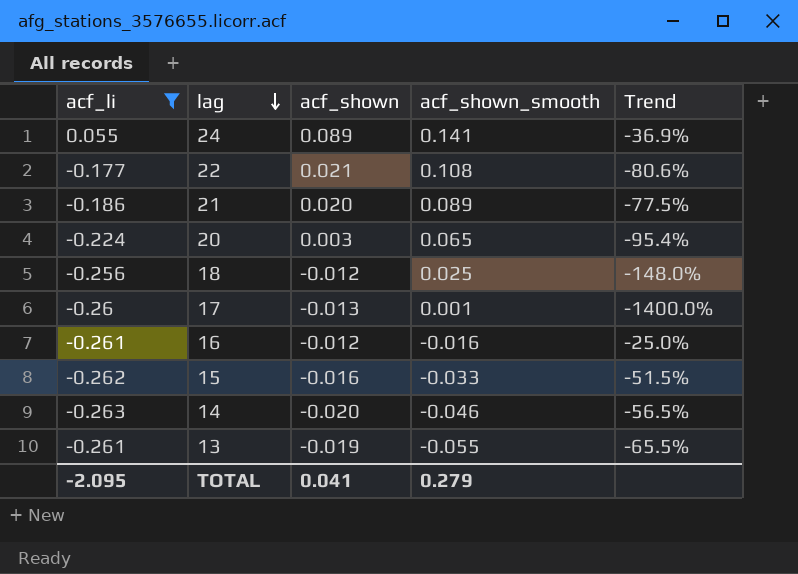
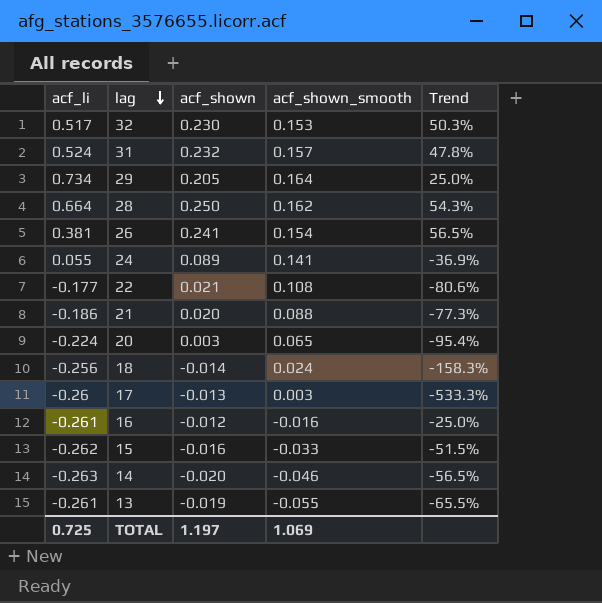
filter: acf_li <= 0.055 -> none
21 | acf_shown_smooth: 0.089 -> 0.088
21 | Trend: -77.5% -> -77.3%
18 | acf_shown: -0.012 -> -0.014
18 | acf_shown_smooth: 0.025 -> 0.024
18 | Trend: -148.0% -> -158.3%
17 | acf_shown_smooth: 0.001 -> 0.003
17 | Trend: -1400.0% -> -533.3%
TOTAL | acf_li: -2.095 -> 0.725
TOTAL | acf_shown: 0.041 -> 1.197
TOTAL | acf_shown_smooth: 0.279 -> 1.069

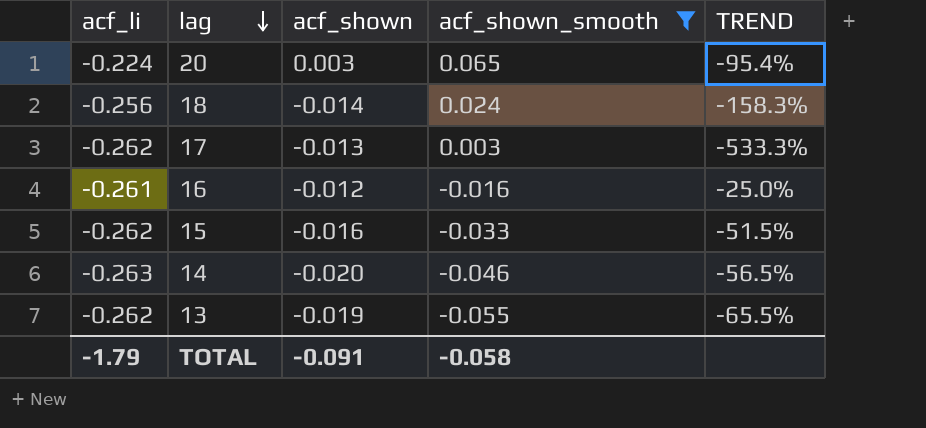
filter: none -> acf_shown_smooth <= 0.065
column name: Trend -> TREND
17 | acf_li: -0.26 -> -0.262
13 | acf_li: -0.261 -> -0.262
TOTAL | acf_li: 0.725 -> -1.79
TOTAL | acf_shown: 1.197 -> -0.091
TOTAL | acf_shown_smooth: 1.069 -> -0.058

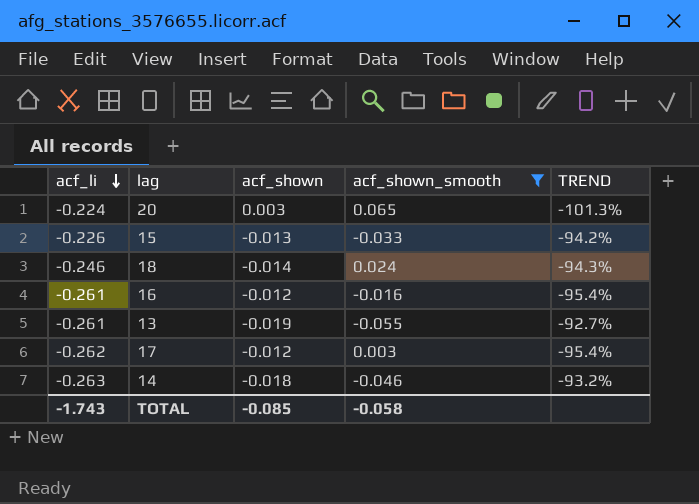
row order: lag descending -> acf_li descending
column TREND | formula: ([acf_shown] - [acf_shown_smooth]) / [acf_shown_smooth] -> ([acf_shown] - [acf_li]) / [acf_li]
15 | acf_li: -0.262 -> -0.226
15 | acf_shown: -0.016 -> -0.013
18 | acf_li: -0.256 -> -0.246
13 | acf_li: -0.262 -> -0.261
17 | acf_shown: -0.013 -> -0.012
14 | acf_shown: -0.020 -> -0.018
TOTAL | acf_li: -1.79 -> -1.743
TOTAL | acf_shown: -0.091 -> -0.085

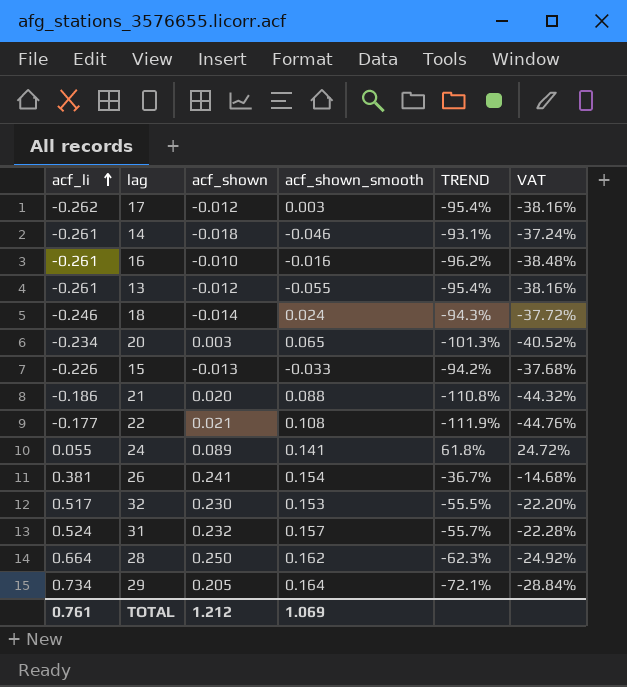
filter: acf_shown_smooth <= 0.065 -> none
row order: acf_li descending -> acf_li ascending
column VAT | formula: none -> [TREND] * 0.4
14 | acf_li: -0.263 -> -0.261
14 | TREND: -93.2% -> -93.1%
16 | acf_shown: -0.012 -> -0.010
16 | TREND: -95.4% -> -96.2%
13 | acf_shown: -0.019 -> -0.012
13 | TREND: -92.7% -> -95.4%
20 | acf_li: -0.224 -> -0.234
TOTAL | acf_li: -1.743 -> 0.761
TOTAL | acf_shown: -0.085 -> 1.212
TOTAL | acf_shown_smooth: -0.058 -> 1.069

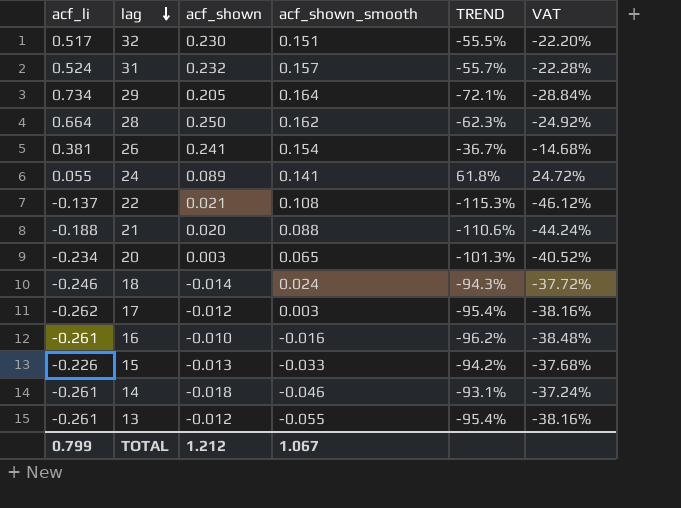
row order: acf_li ascending -> lag descending
32 | acf_shown_smooth: 0.153 -> 0.151
22 | acf_li: -0.177 -> -0.137
22 | TREND: -111.9% -> -115.3%
22 | VAT: -44.76% -> -46.12%
21 | acf_li: -0.186 -> -0.188
21 | TREND: -110.8% -> -110.6%
21 | VAT: -44.32% -> -44.24%
TOTAL | acf_li: 0.761 -> 0.799
TOTAL | acf_shown_smooth: 1.069 -> 1.067

